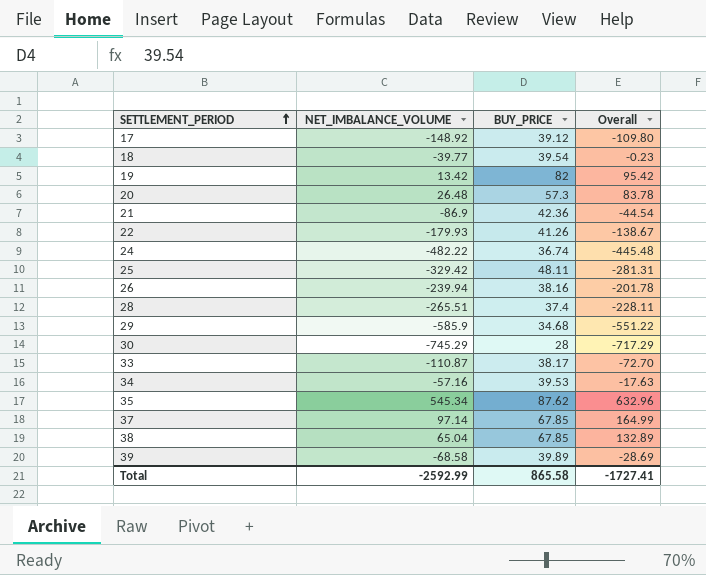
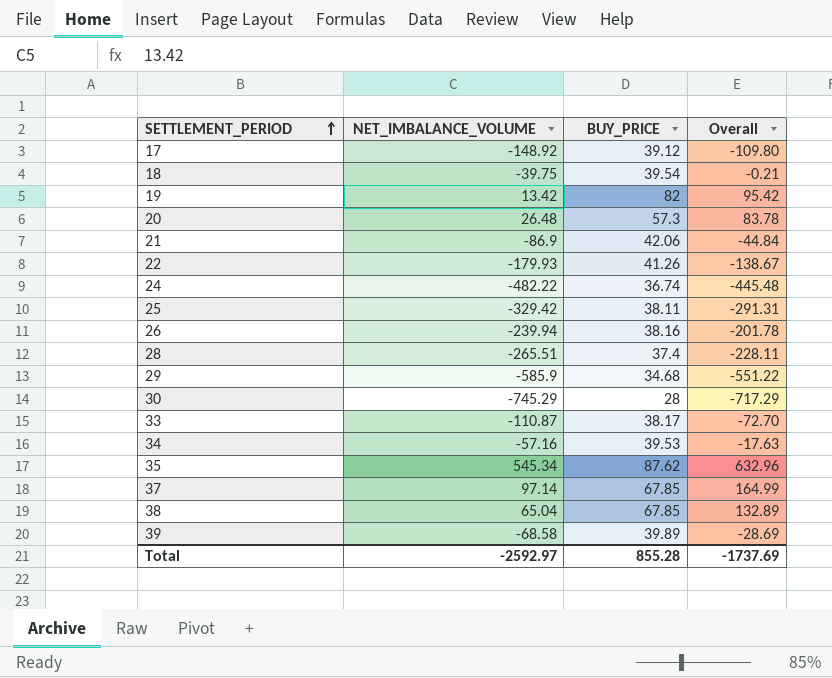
18 | NET_IMBALANCE_VOLUME: -39.77 -> -39.75
18 | Overall: -0.23 -> -0.21
21 | BUY_PRICE: 42.36 -> 42.06
21 | Overall: -44.54 -> -44.84
25 | BUY_PRICE: 48.11 -> 38.11
25 | Overall: -281.31 -> -291.31
Total | NET_IMBALANCE_VOLUME: -2592.99 -> -2592.97
Total | BUY_PRICE: 865.58 -> 855.28
Total | Overall: -1727.41 -> -1737.69

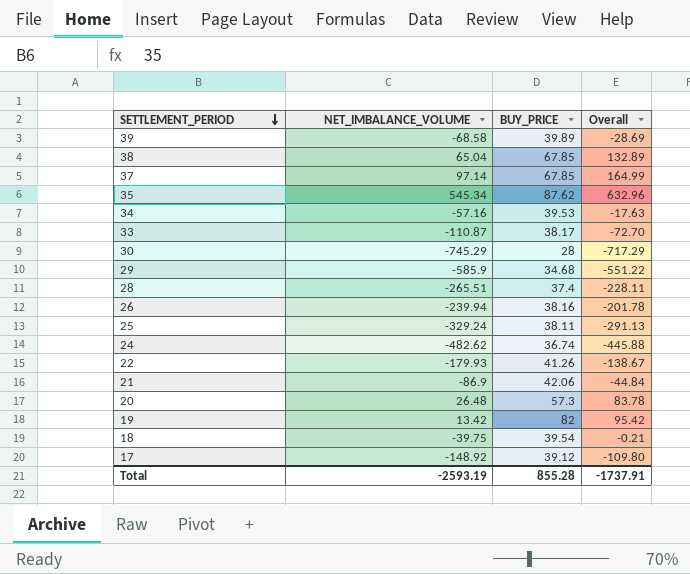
row order: SETTLEMENT_PERIOD ascending -> SETTLEMENT_PERIOD descending
25 | NET_IMBALANCE_VOLUME: -329.42 -> -329.24
25 | Overall: -291.31 -> -291.13
24 | NET_IMBALANCE_VOLUME: -482.22 -> -482.62
24 | Overall: -445.48 -> -445.88
Total | NET_IMBALANCE_VOLUME: -2592.97 -> -2593.19
Total | Overall: -1737.69 -> -1737.91

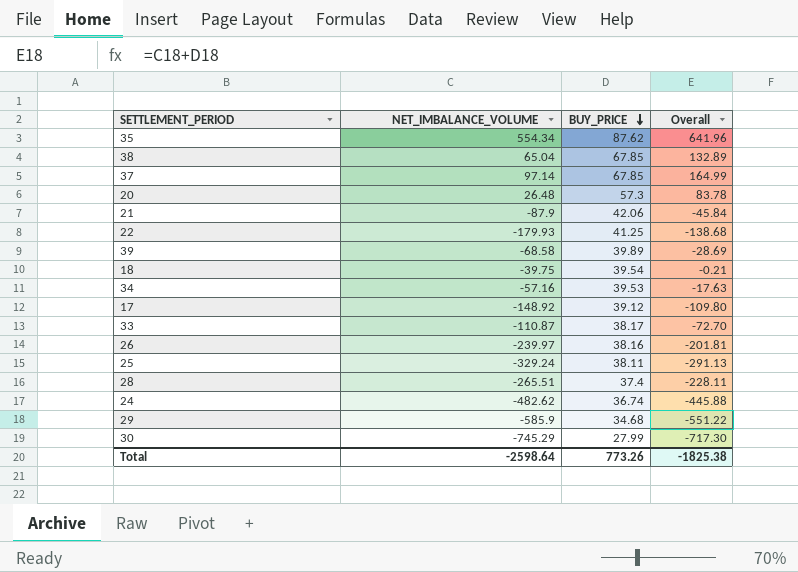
row order: SETTLEMENT_PERIOD descending -> BUY_PRICE descending
row 19: 13.42 | 82 | 95.42 -> none
35 | NET_IMBALANCE_VOLUME: 545.34 -> 554.34
35 | Overall: 632.96 -> 641.96
21 | NET_IMBALANCE_VOLUME: -86.9 -> -87.9
21 | Overall: -44.84 -> -45.84
22 | BUY_PRICE: 41.26 -> 41.25
22 | Overall: -138.67 -> -138.68
26 | NET_IMBALANCE_VOLUME: -239.94 -> -239.97
26 | Overall: -201.78 -> -201.81
30 | BUY_PRICE: 28 -> 27.99
30 | Overall: -717.29 -> -717.30
Total | NET_IMBALANCE_VOLUME: -2593.19 -> -2598.64
Total | BUY_PRICE: 855.28 -> 773.26
Total | Overall: -1737.91 -> -1825.38

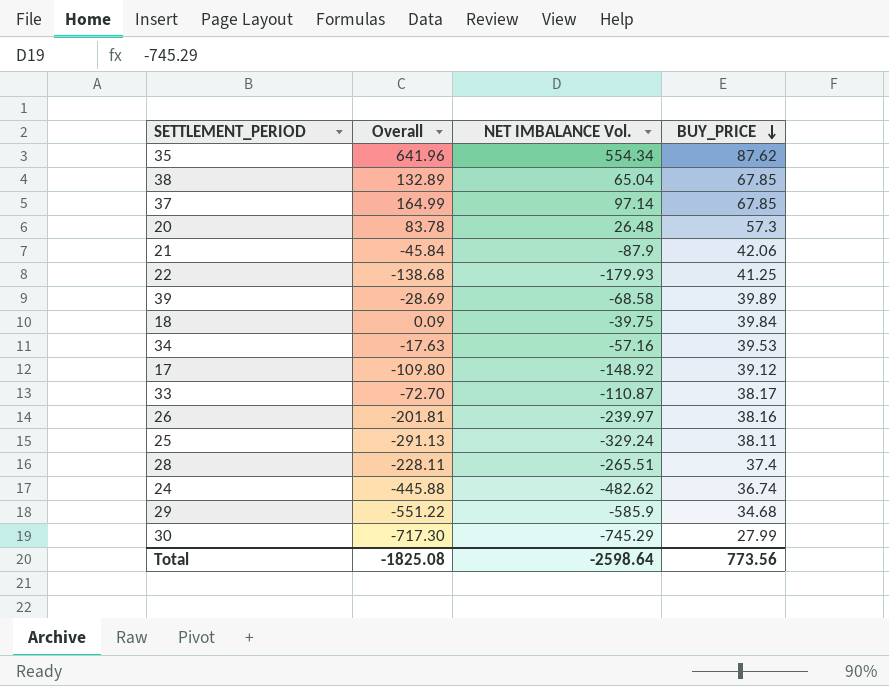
column Overall | position: 4 -> 2
column name: NET_IMBALANCE_VOLUME -> NET IMBALANCE Vol.
18 | Overall: -0.21 -> 0.09
18 | BUY_PRICE: 39.54 -> 39.84
Total | Overall: -1825.38 -> -1825.08
Total | BUY_PRICE: 773.26 -> 773.56

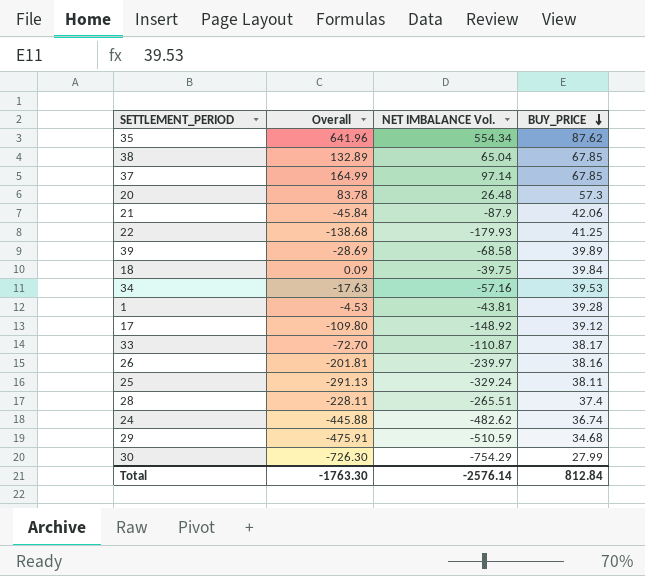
row 1: none -> -4.53 | -43.81 | 39.28
29 | Overall: -551.22 -> -475.91
29 | NET IMBALANCE Vol.: -585.9 -> -510.59
30 | Overall: -717.30 -> -726.30
30 | NET IMBALANCE Vol.: -745.29 -> -754.29
Total | Overall: -1825.08 -> -1763.30
Total | NET IMBALANCE Vol.: -2598.64 -> -2576.14
Total | BUY_PRICE: 773.56 -> 812.84

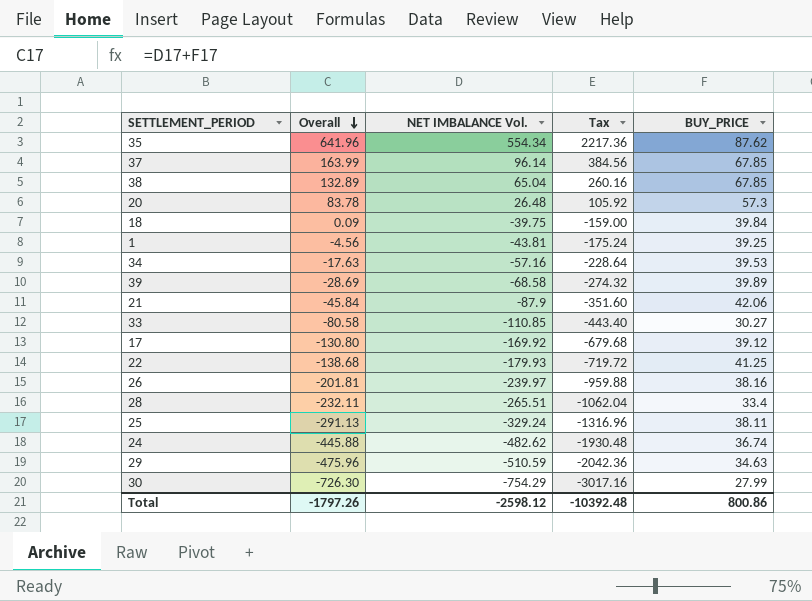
row order: BUY_PRICE descending -> Overall descending
column Tax | formula: none -> [NET IMBALANCE Vol.] * 4
37 | Overall: 164.99 -> 163.99
37 | NET IMBALANCE Vol.: 97.14 -> 96.14
1 | Overall: -4.53 -> -4.56
1 | BUY_PRICE: 39.28 -> 39.25
33 | Overall: -72.70 -> -80.58
33 | NET IMBALANCE Vol.: -110.87 -> -110.85
33 | BUY_PRICE: 38.17 -> 30.27
17 | Overall: -109.80 -> -130.80
17 | NET IMBALANCE Vol.: -148.92 -> -169.92
28 | Overall: -228.11 -> -232.11
28 | BUY_PRICE: 37.4 -> 33.4
29 | Overall: -475.91 -> -475.96
29 | BUY_PRICE: 34.68 -> 34.63
Total | Overall: -1763.30 -> -1797.26
Total | NET IMBALANCE Vol.: -2576.14 -> -2598.12
Total | BUY_PRICE: 812.84 -> 800.86

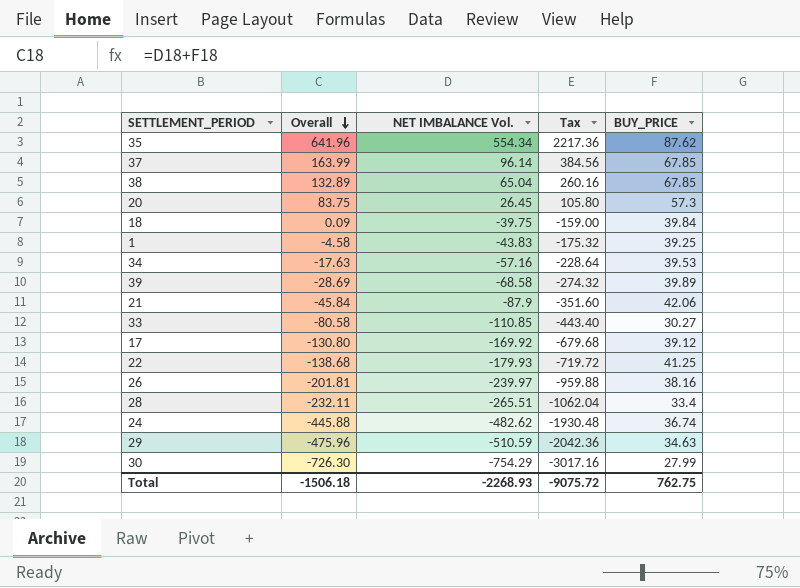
row 25: -291.13 | -329.24 | -1316.96 | 38.11 -> none
20 | Overall: 83.78 -> 83.75
20 | NET IMBALANCE Vol.: 26.48 -> 26.45
20 | Tax: 105.92 -> 105.80
1 | Overall: -4.56 -> -4.58
1 | NET IMBALANCE Vol.: -43.81 -> -43.83
1 | Tax: -175.24 -> -175.32
Total | Overall: -1797.26 -> -1506.18
Total | NET IMBALANCE Vol.: -2598.12 -> -2268.93
Total | Tax: -10392.48 -> -9075.72
Total | BUY_PRICE: 800.86 -> 762.75

